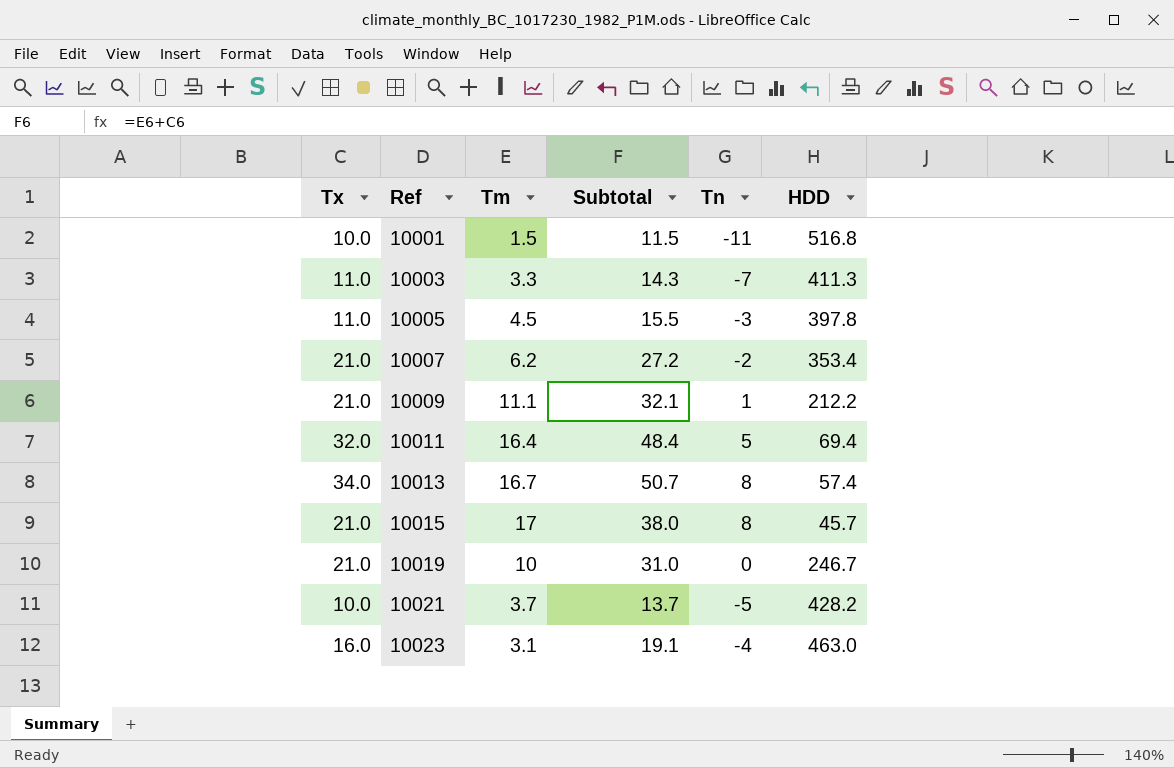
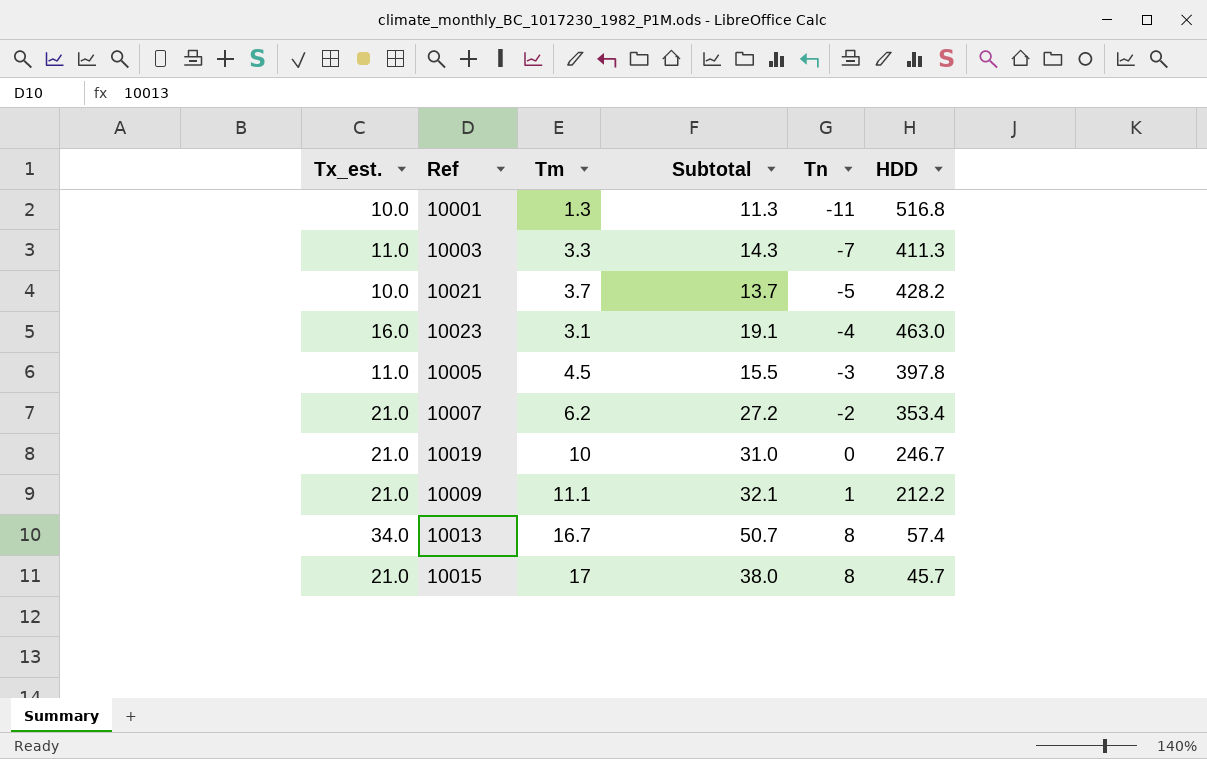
row order: Ref ascending -> Tn ascending
column name: Tx -> Tx_est.
row 10011: 32.0 | 16.4 | 48.4 | 5 | 69.4 -> none
10001 | Tm: 1.5 -> 1.3
10001 | Subtotal: 11.5 -> 11.3

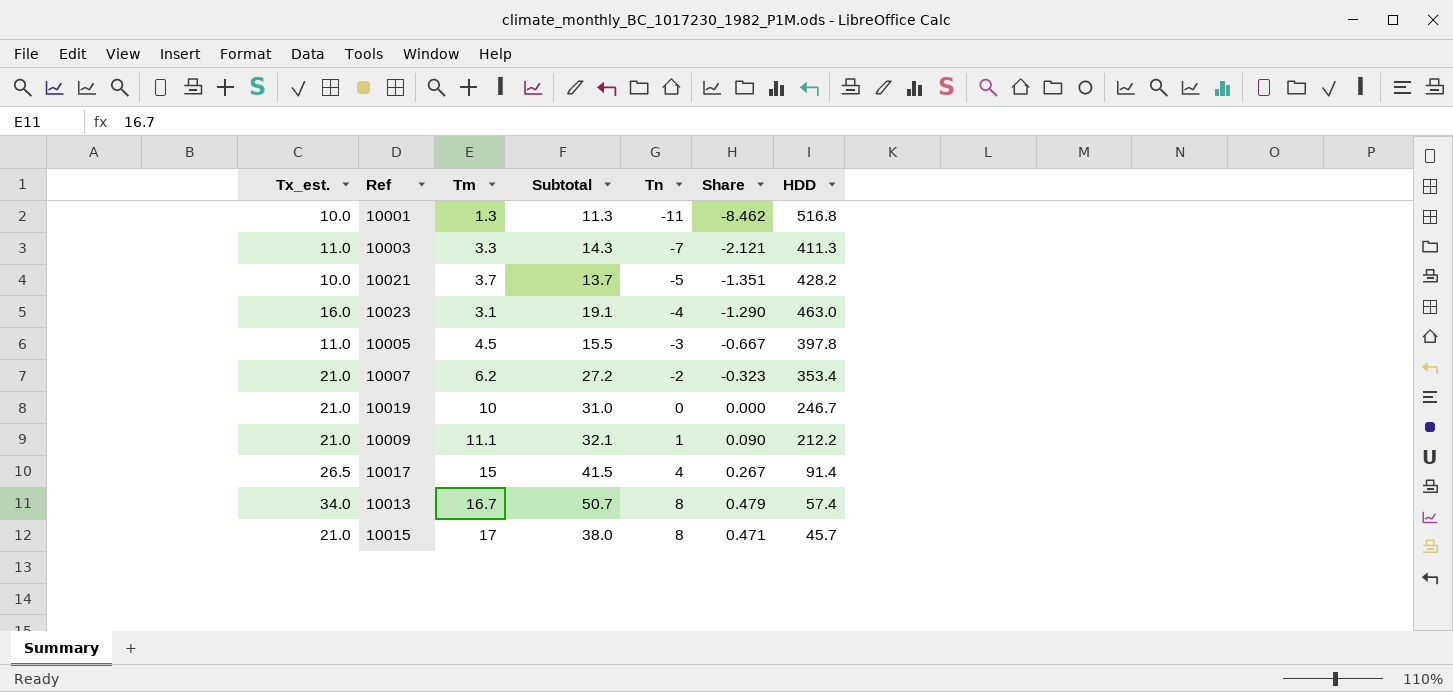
column Share | formula: none -> [Tn] / [Tm]
row 10017: none -> 26.5 | 15 | 41.5 | 4 | 0.267 | 91.4

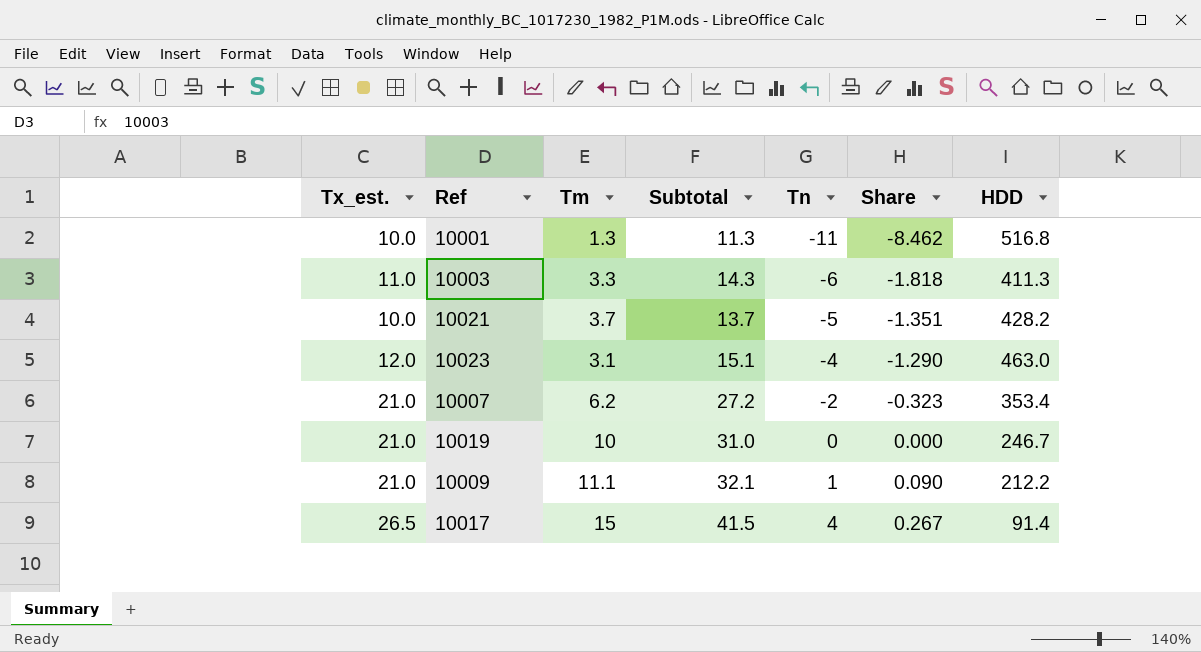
row 10005: 11.0 | 4.5 | 15.5 | -3 | -0.667 | 397.8 -> none
row 10013: 34.0 | 16.7 | 50.7 | 8 | 0.479 | 57.4 -> none
row 10015: 21.0 | 17 | 38.0 | 8 | 0.471 | 45.7 -> none
10003 | Tn: -7 -> -6
10003 | Share: -2.121 -> -1.818
10023 | Tx_est.: 16.0 -> 12.0
10023 | Subtotal: 19.1 -> 15.1

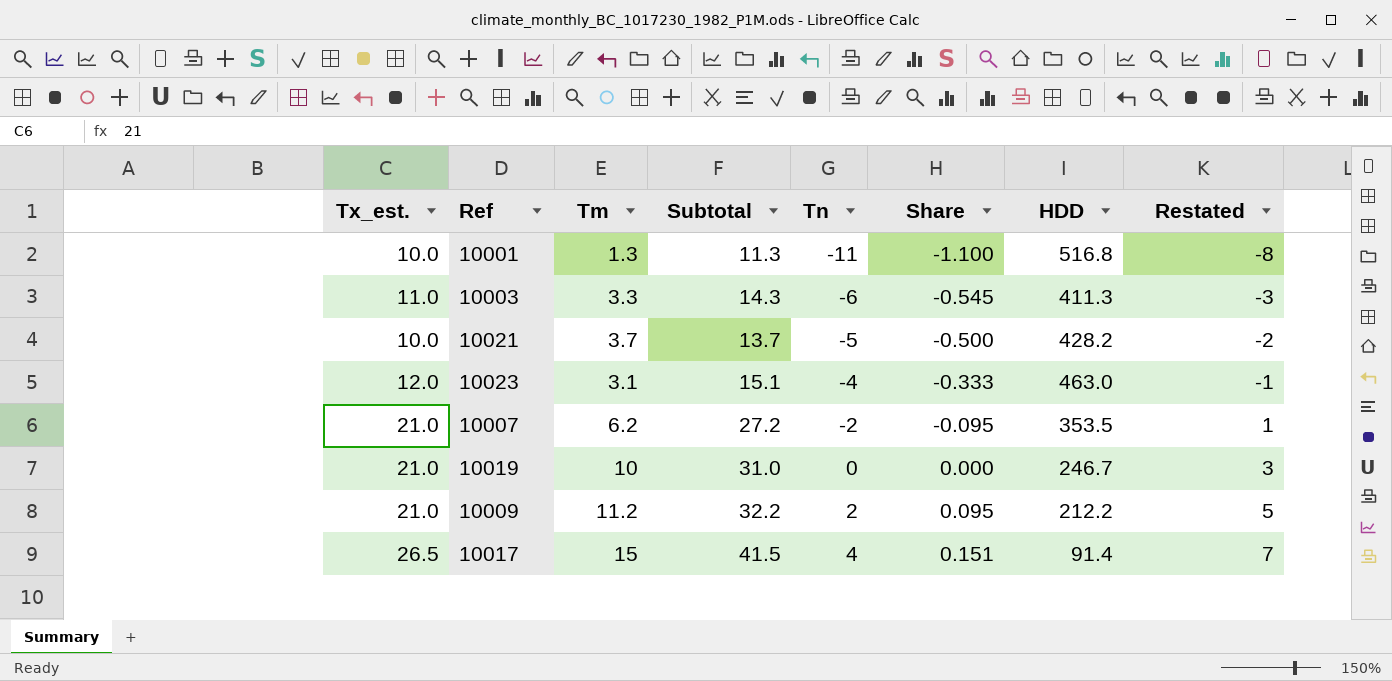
column Share | formula: [Tn] / [Tm] -> [Tn] / [Tx_est.]
column Restated | formula: none -> [Tn] + 3
10007 | HDD: 353.4 -> 353.5
10009 | Tm: 11.1 -> 11.2
10009 | Subtotal: 32.1 -> 32.2
10009 | Tn: 1 -> 2

